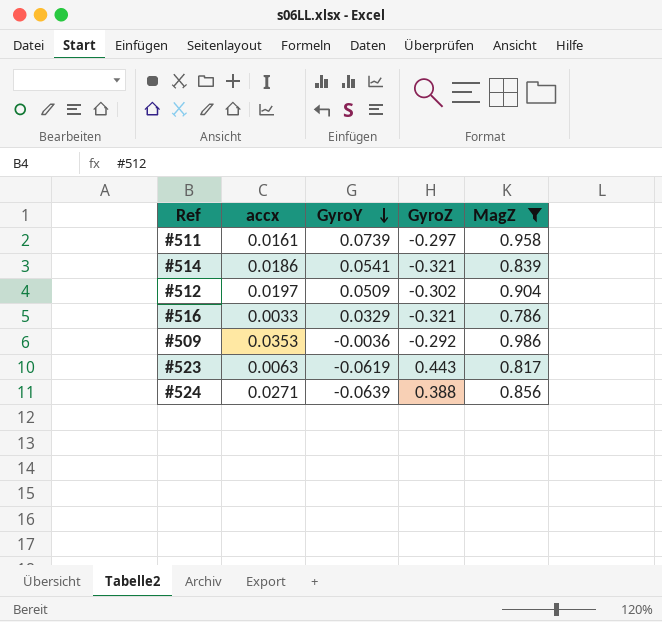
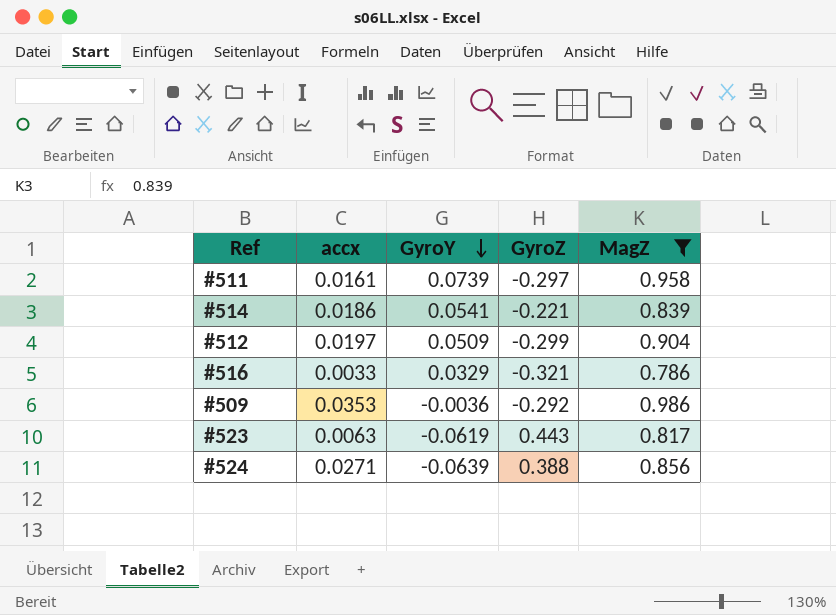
#514 | GyroZ: -0.321 -> -0.221
#512 | GyroZ: -0.302 -> -0.299

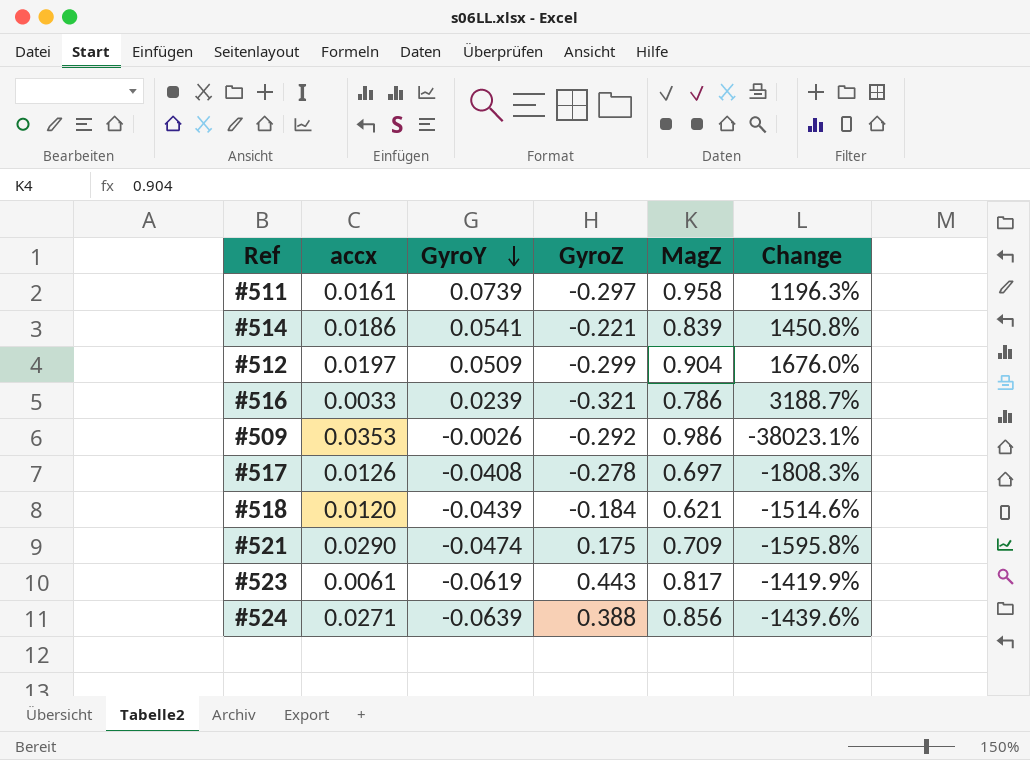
filter: MagZ >= 0.786 -> none
column Change | formula: none -> ([MagZ] - [GyroY]) / [GyroY]
#516 | GyroY: 0.0329 -> 0.0239
#509 | GyroY: -0.0036 -> -0.0026
#523 | accx: 0.0063 -> 0.0061

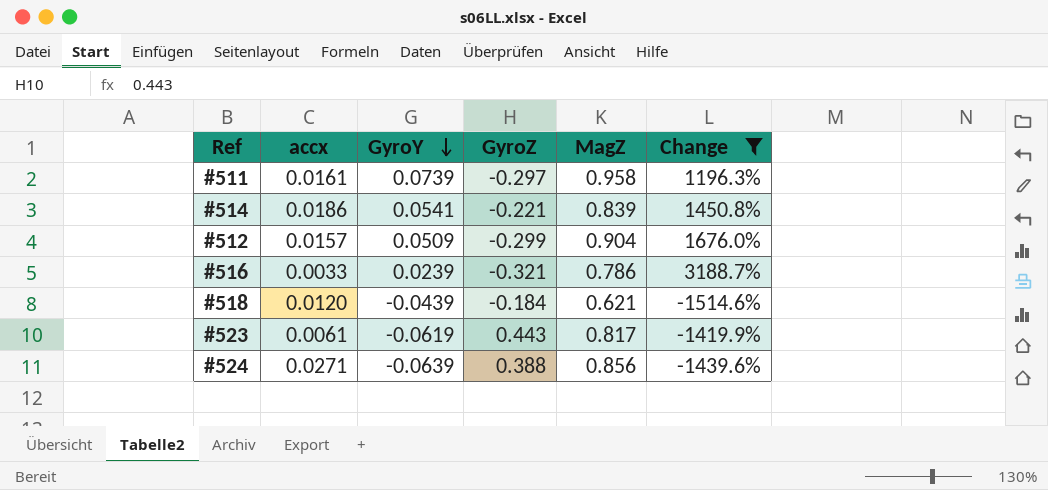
filter: none -> Change >= -1514.6%
#512 | accx: 0.0197 -> 0.0157

